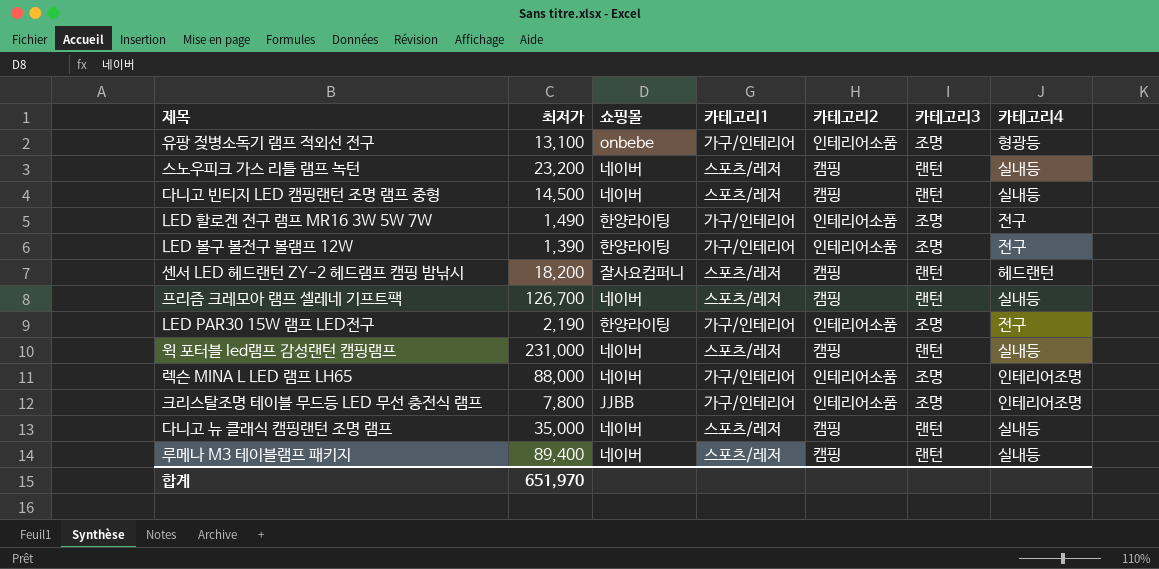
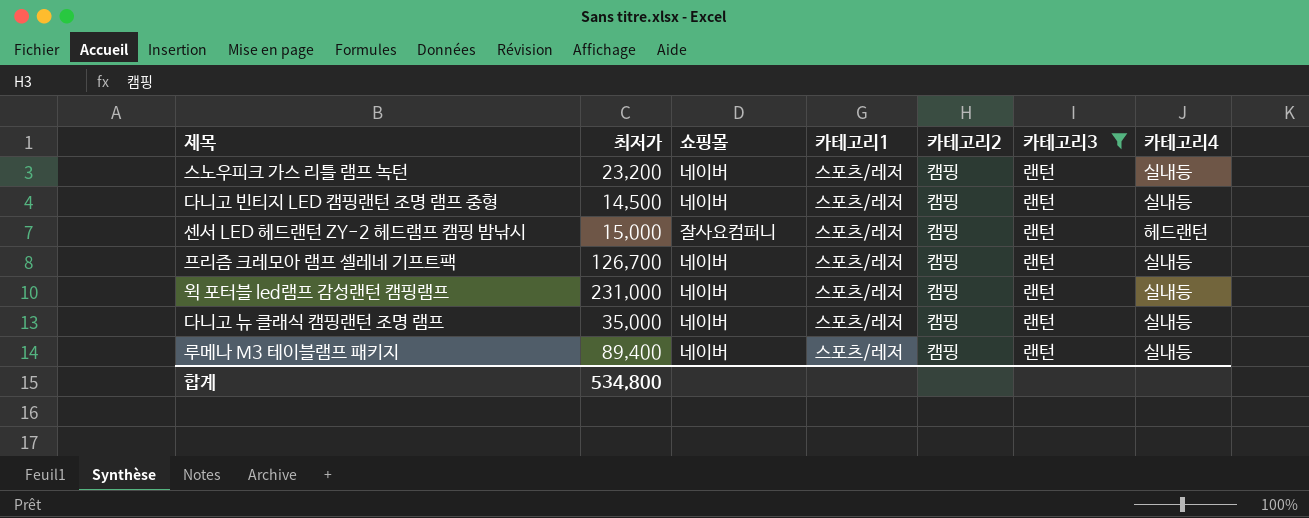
filter: none -> 카테고리3 = 랜턴
센서 LED 헤드랜턴 ZY-2 헤드램프 캠핑 밤낚시 | 최저가: 18,200 -> 15,000
합계 | 최저가: 651,970 -> 534,800

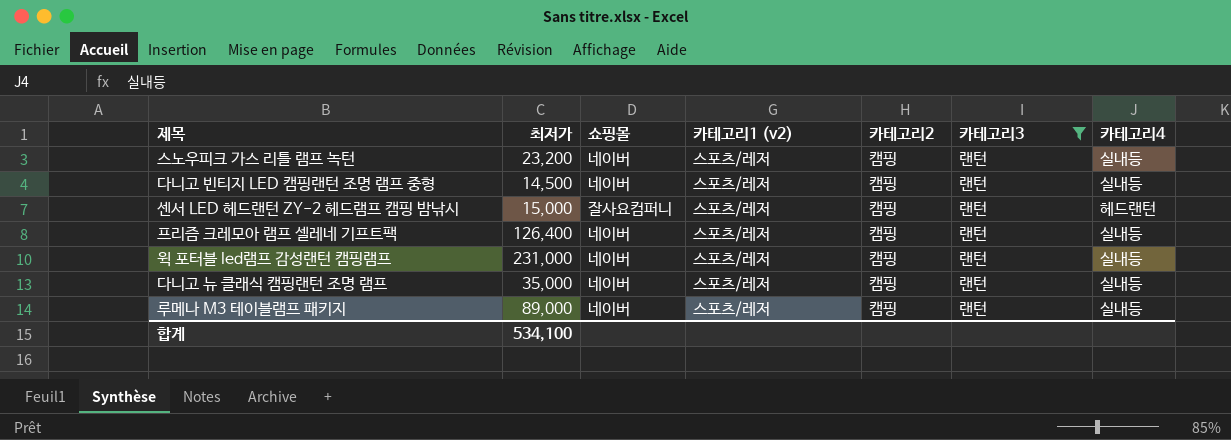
column name: 카테고리1 -> 카테고리1 (v2)
프리즘 크레모아 램프 셀레네 기프트팩 | 최저가: 126,700 -> 126,400
루메나 M3 테이블램프 패키지 | 최저가: 89,400 -> 89,000
합계 | 최저가: 534,800 -> 534,100

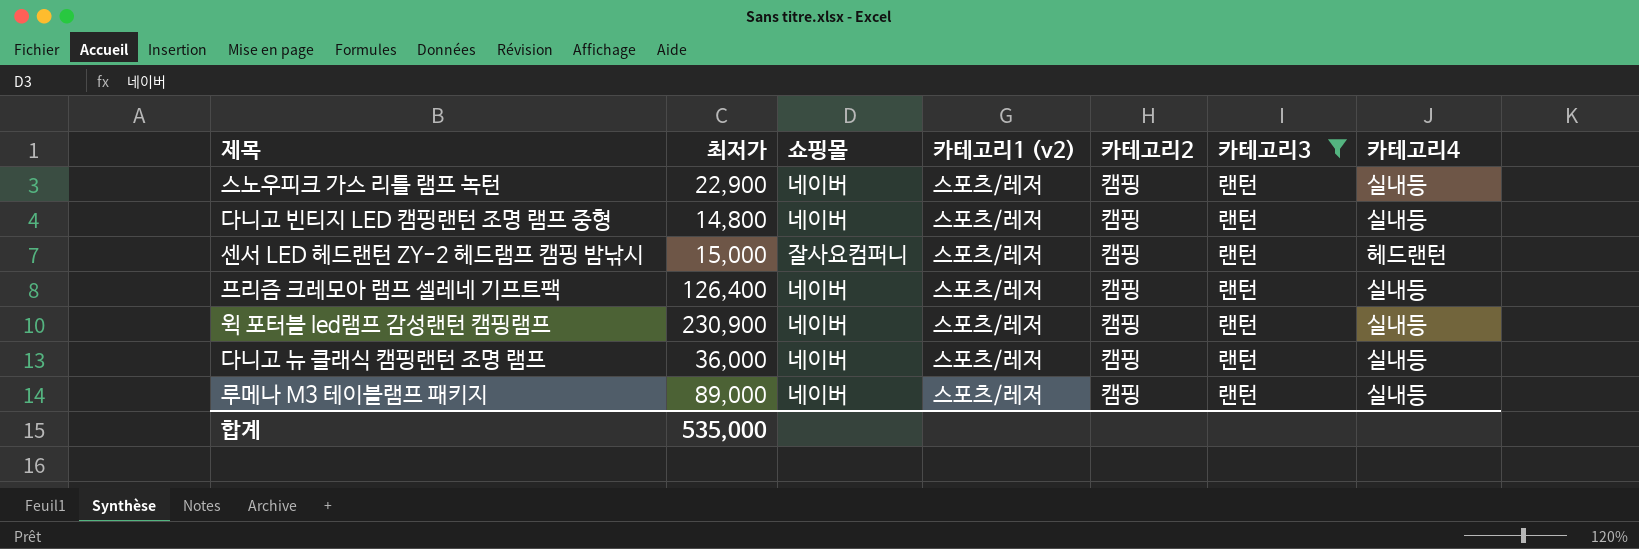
스노우피크 가스 리틀 램프 녹턴 | 최저가: 23,200 -> 22,900
다니고 빈티지 LED 캠핑랜턴 조명 램프 중형 | 최저가: 14,500 -> 14,800
윅 포터블 led램프 감성랜턴 캠핑램프 | 최저가: 231,000 -> 230,900
다니고 뉴 클래식 캠핑랜턴 조명 램프 | 최저가: 35,000 -> 36,000
합계 | 최저가: 534,100 -> 535,000

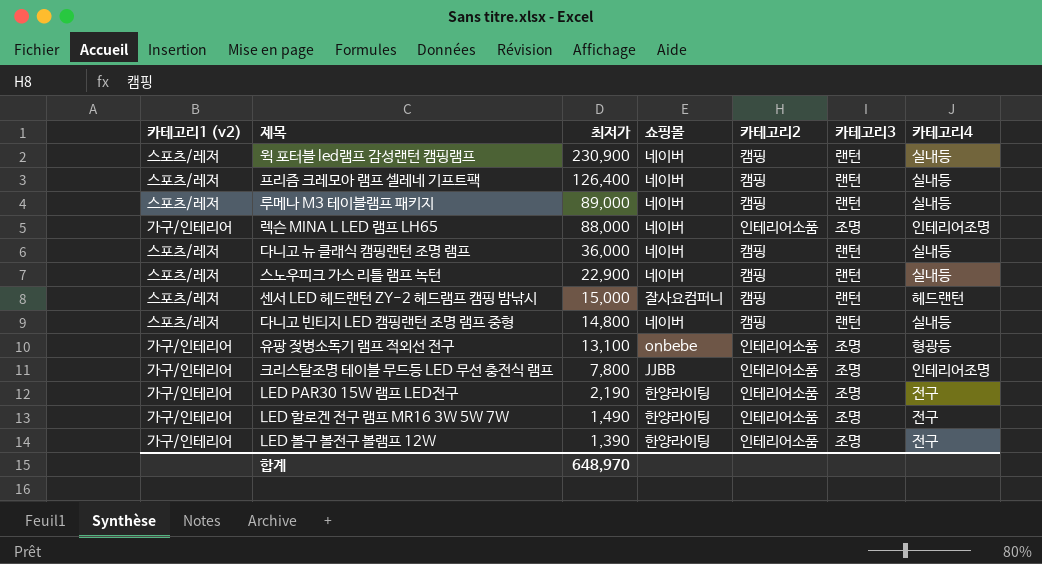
filter: 카테고리3 = 랜턴 -> none
row order: none -> 최저가 descending
column 카테고리1 (v2) | position: 4 -> 1
합계 | 최저가: 535,000 -> 648,970

